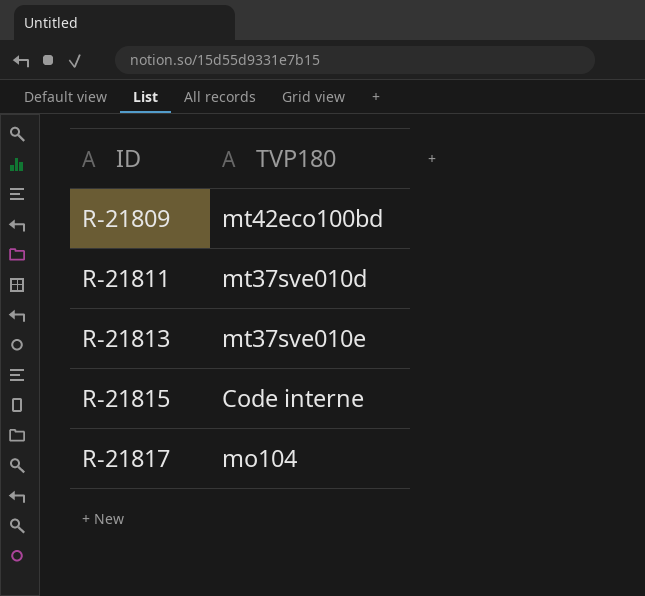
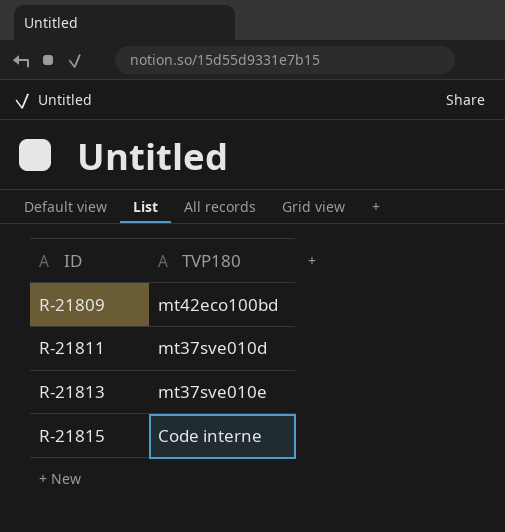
row R-21817: mo104 -> none

